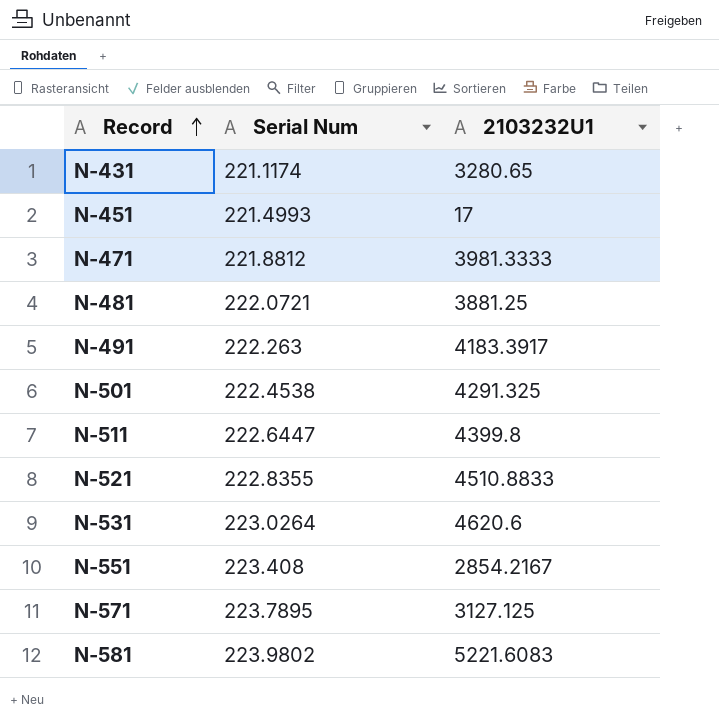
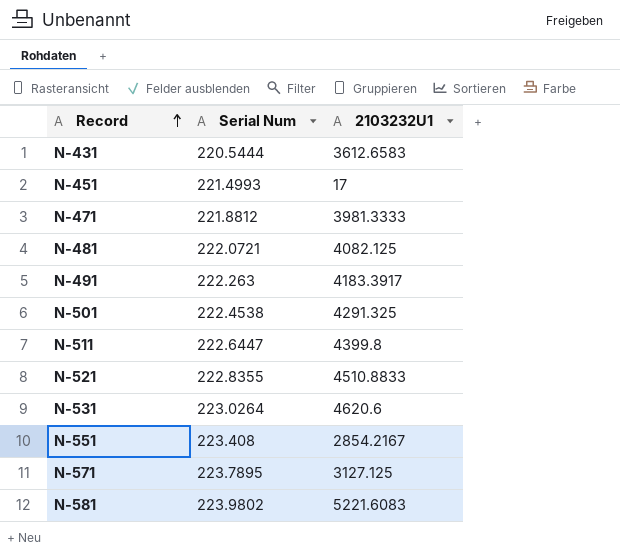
N-431 | Serial Num: 221.1174 -> 220.5444
N-431 | 2103232U1: 3280.65 -> 3612.6583
N-481 | 2103232U1: 3881.25 -> 4082.125

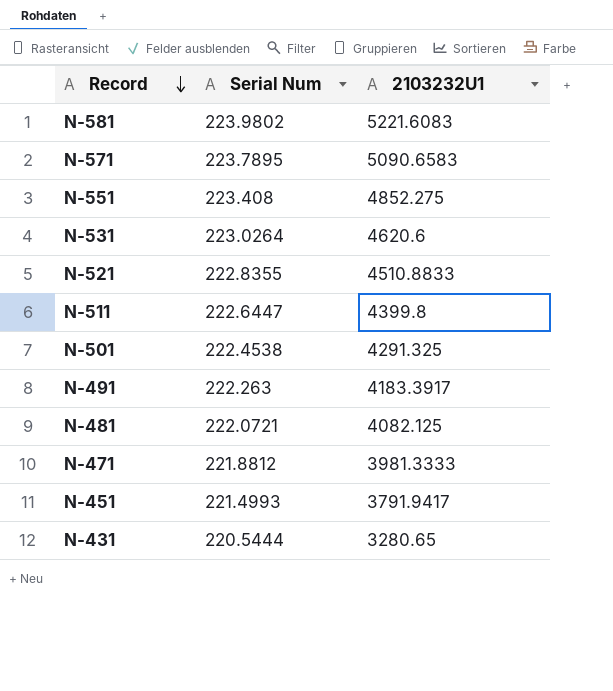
row order: Record ascending -> Record descending
N-571 | 2103232U1: 3127.125 -> 5090.6583
N-551 | 2103232U1: 2854.2167 -> 4852.275
N-451 | 2103232U1: 17 -> 3791.9417
N-431 | 2103232U1: 3612.6583 -> 3280.65

